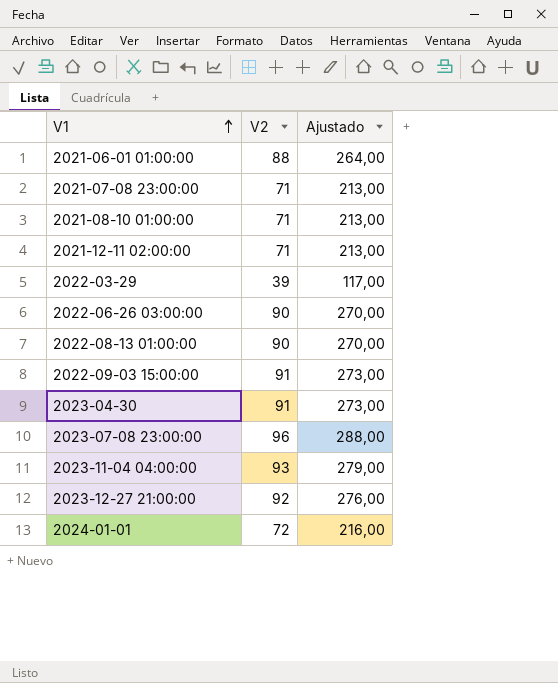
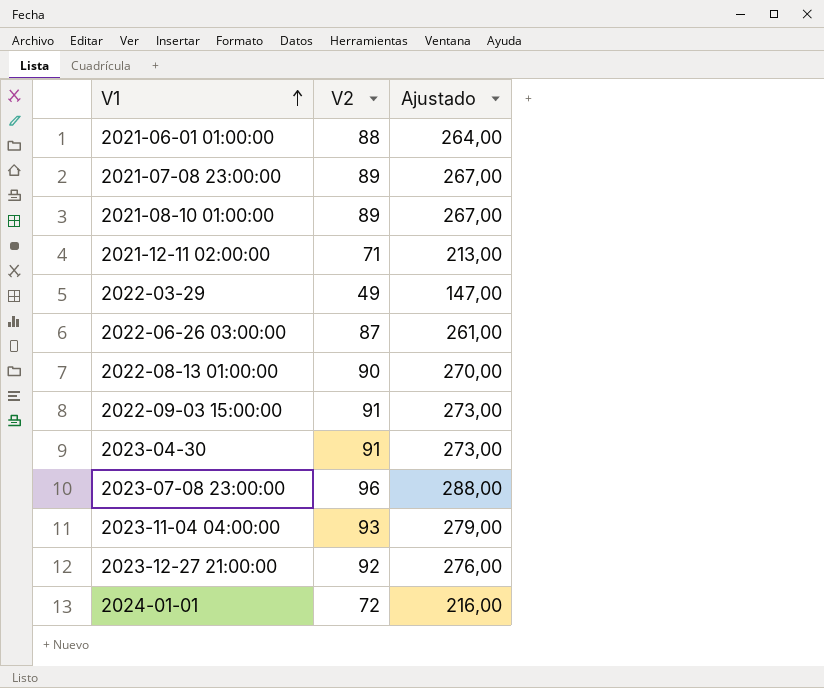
2021-07-08 23:00:00 | V2: 71 -> 89
2021-07-08 23:00:00 | Ajustado: 213,00 -> 267,00
2021-08-10 01:00:00 | V2: 71 -> 89
2021-08-10 01:00:00 | Ajustado: 213,00 -> 267,00
2022-03-29 | V2: 39 -> 49
2022-03-29 | Ajustado: 117,00 -> 147,00
2022-06-26 03:00:00 | V2: 90 -> 87
2022-06-26 03:00:00 | Ajustado: 270,00 -> 261,00

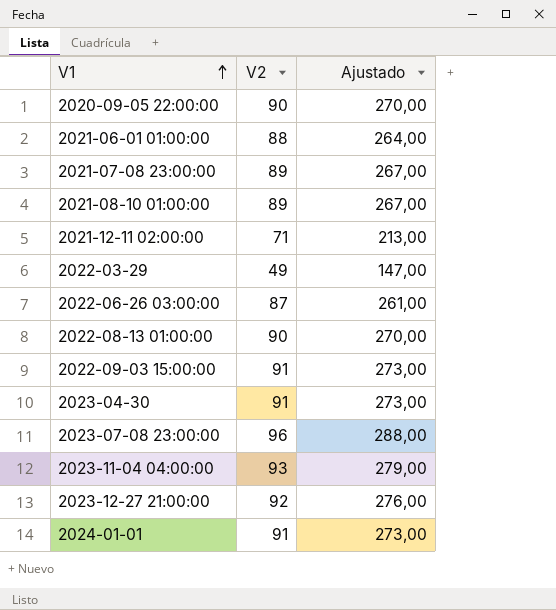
row 2020-09-05 22:00:00: none -> 90 | 270,00
2024-01-01 | V2: 72 -> 91
2024-01-01 | Ajustado: 216,00 -> 273,00

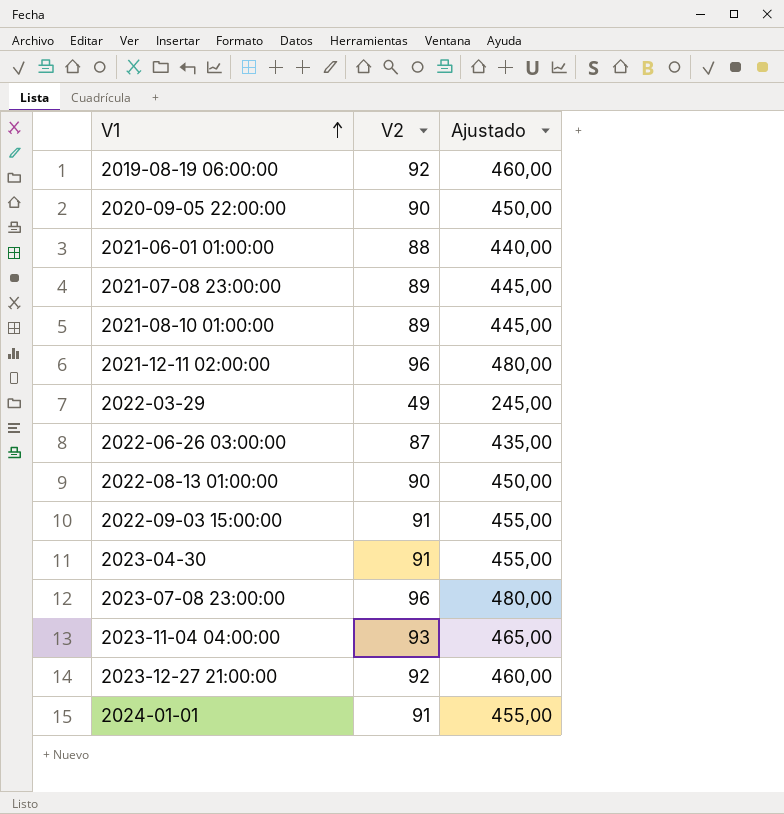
column Ajustado | formula: [V2] * 3 -> [V2] * 5
row 2019-08-19 06:00:00: none -> 92 | 460,00
2021-12-11 02:00:00 | V2: 71 -> 96

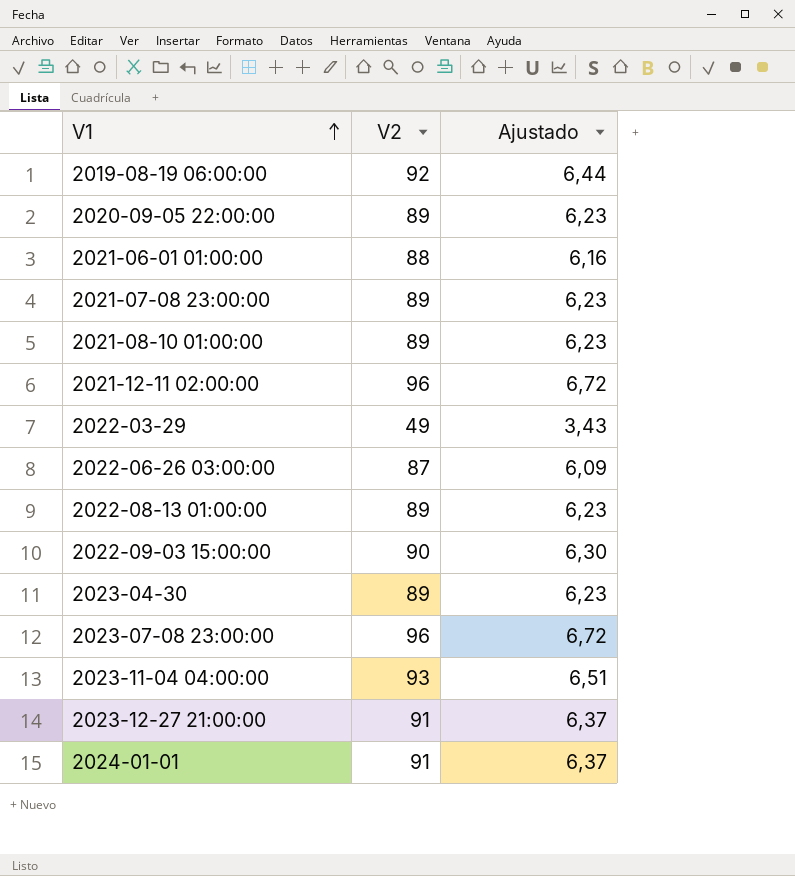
column Ajustado | formula: [V2] * 5 -> [V2] * 0,07
2020-09-05 22:00:00 | V2: 90 -> 89
2022-08-13 01:00:00 | V2: 90 -> 89
2022-09-03 15:00:00 | V2: 91 -> 90
2023-04-30 | V2: 91 -> 89
2023-12-27 21:00:00 | V2: 92 -> 91

